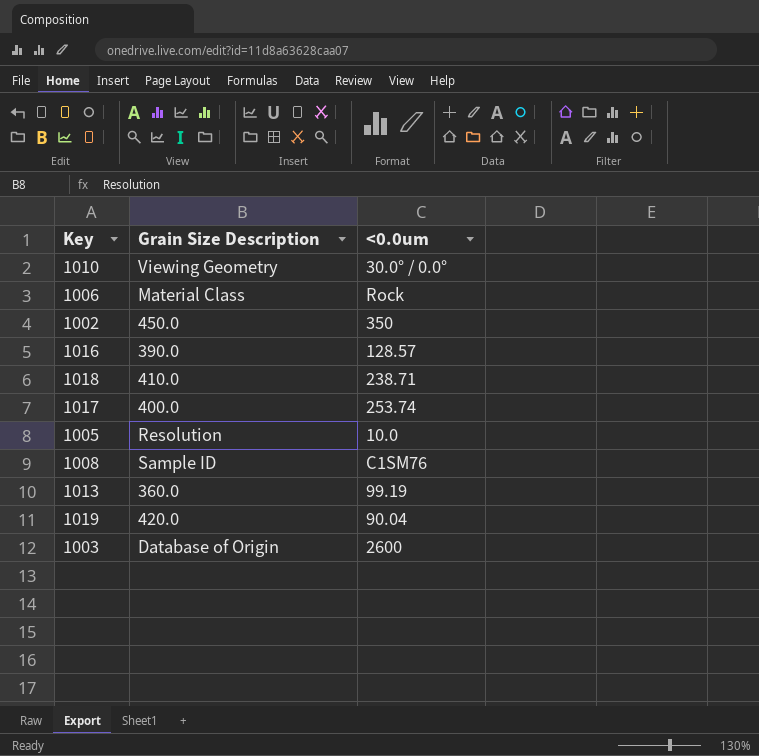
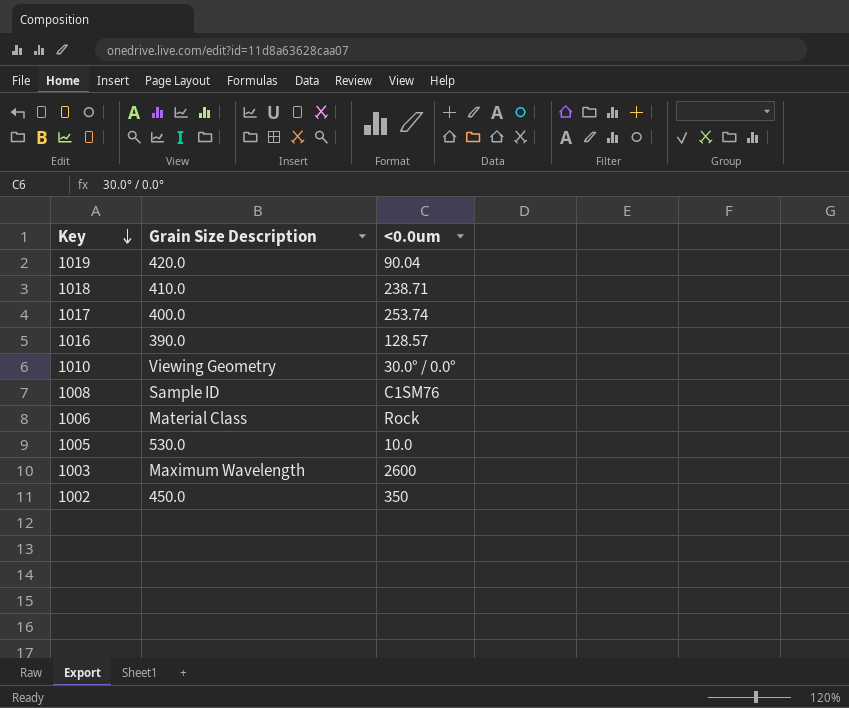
row order: none -> Key descending
row 1013: 360.0 | 99.19 -> none
1005 | Grain Size Description: Resolution -> 530.0
1003 | Grain Size Description: Database of Origin -> Maximum Wavelength

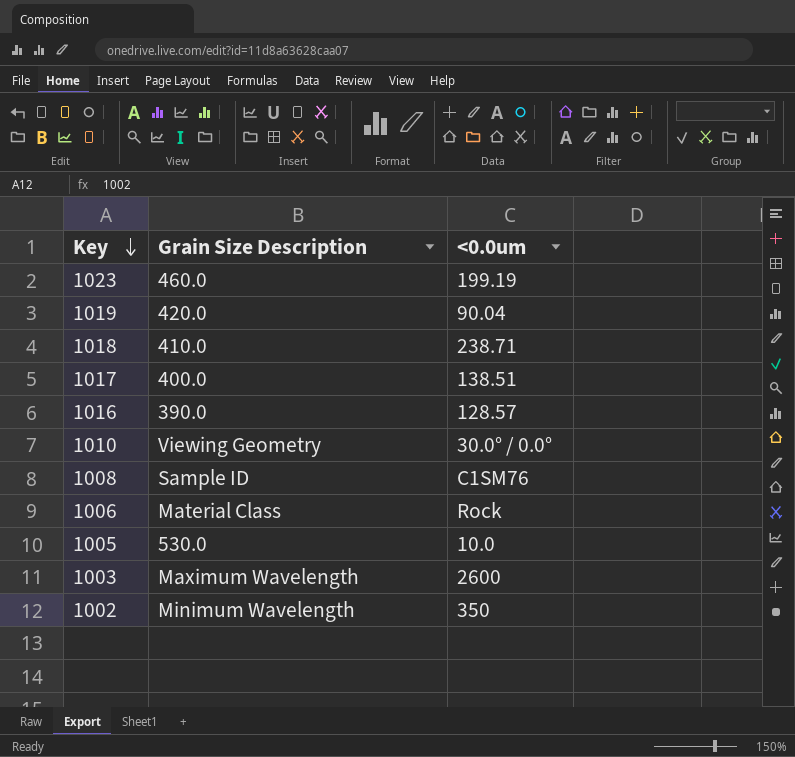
row 1023: none -> 460.0 | 199.19
1017 | <0.0um: 253.74 -> 138.51
1002 | Grain Size Description: 450.0 -> Minimum Wavelength

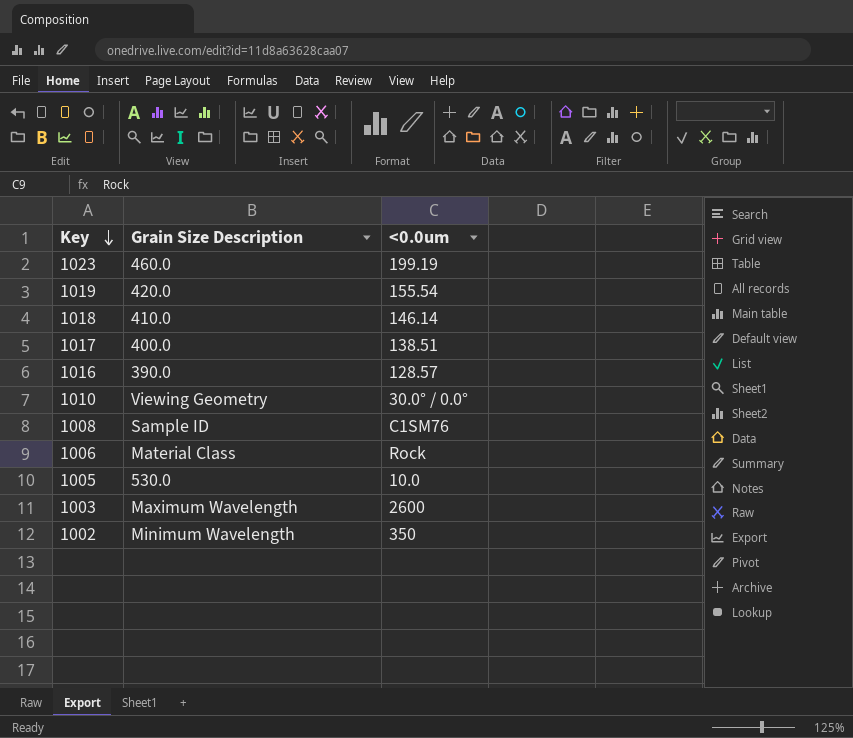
1019 | <0.0um: 90.04 -> 155.54
1018 | <0.0um: 238.71 -> 146.14

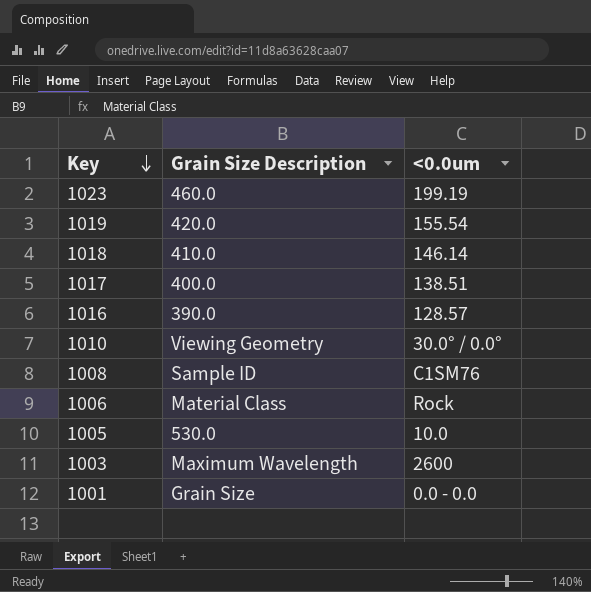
row 1002: Minimum Wavelength | 350 -> none
row 1001: none -> Grain Size | 0.0 - 0.0

